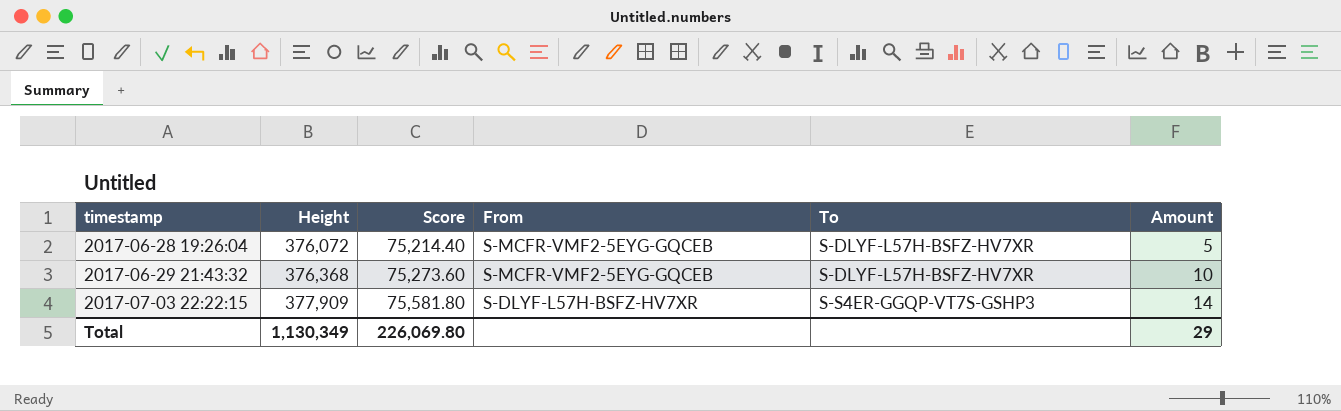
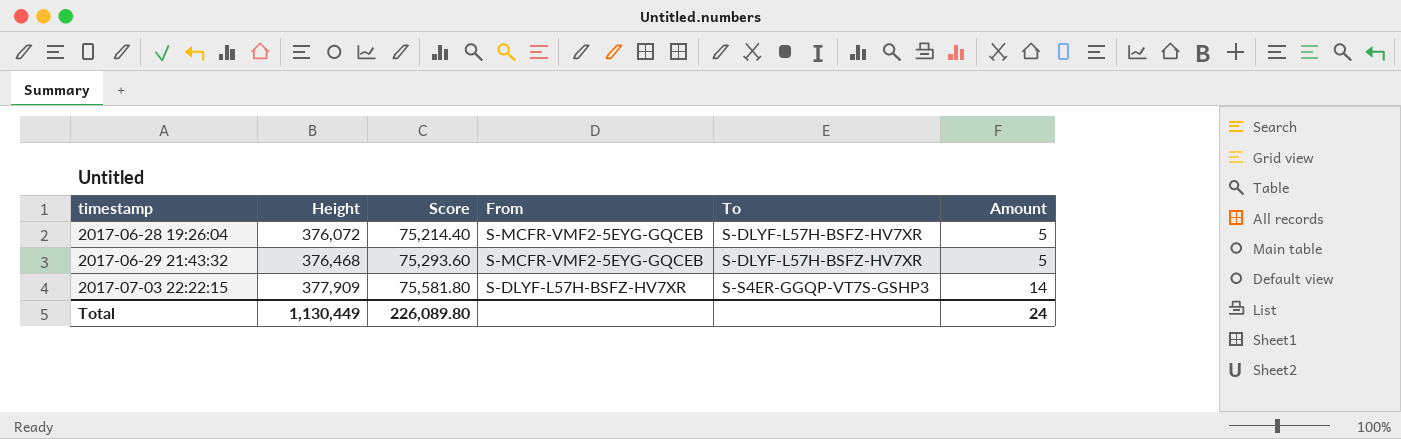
2017-06-29 21:43:32 | Height: 376,368 -> 376,468
2017-06-29 21:43:32 | Score: 75,273.60 -> 75,293.60
2017-06-29 21:43:32 | Amount: 10 -> 5
Total | Height: 1,130,349 -> 1,130,449
Total | Score: 226,069.80 -> 226,089.80
Total | Amount: 29 -> 24

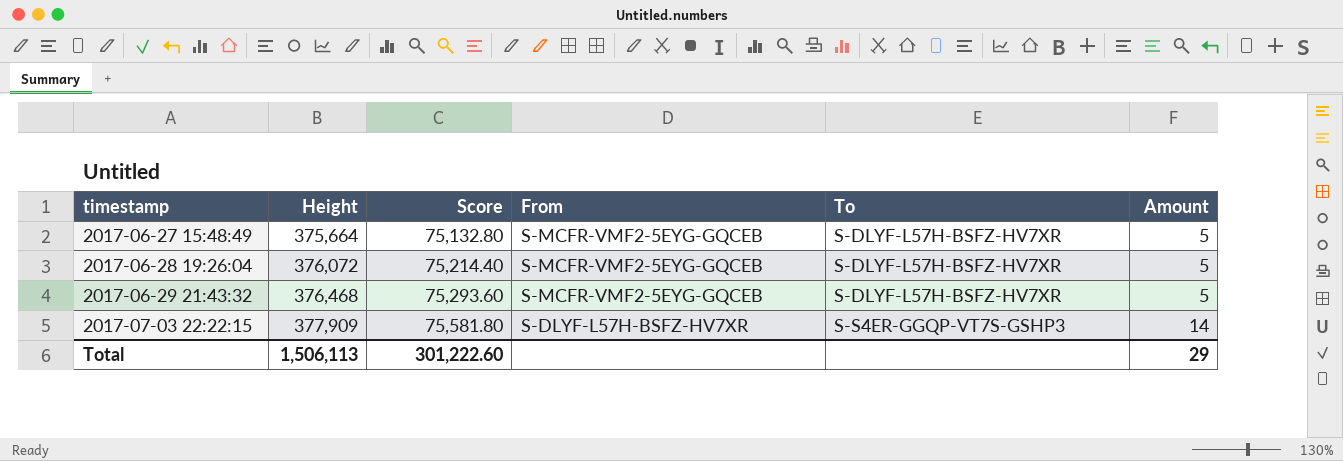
row 2017-06-27 15:48:49: none -> 375,664 | 75,132.80 | S-MCFR-VMF2-5EYG-GQCEB | S-DLYF-L57H-BSFZ-HV7XR | 5
Total | Height: 1,130,449 -> 1,506,113
Total | Score: 226,089.80 -> 301,222.60
Total | Amount: 24 -> 29

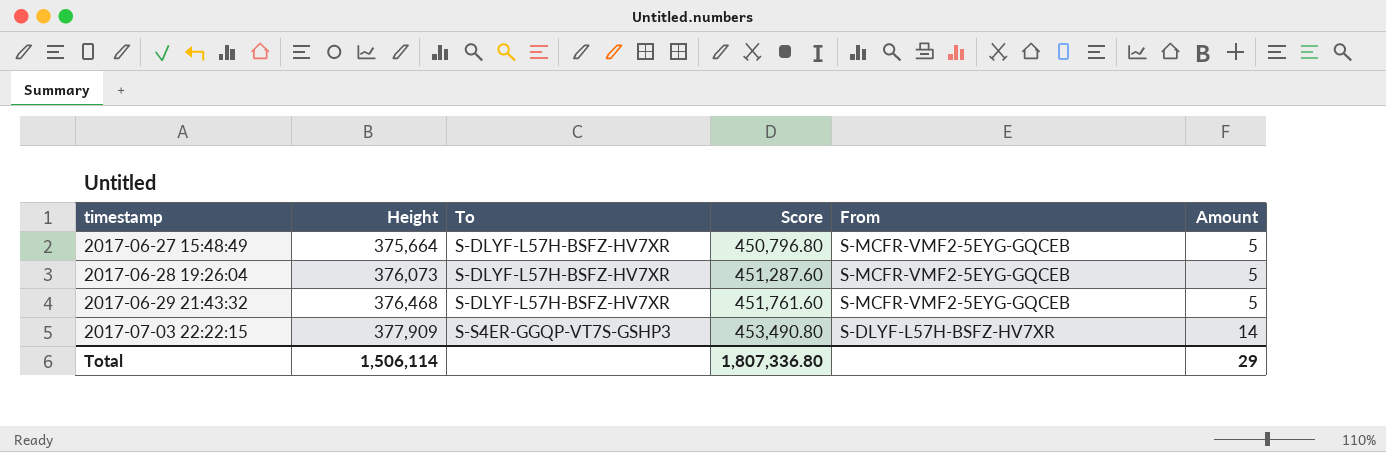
column To | position: 5 -> 3
column Score | formula: [Height] * 0.2 -> [Height] * 1.2
2017-06-28 19:26:04 | Height: 376,072 -> 376,073
Total | Height: 1,506,113 -> 1,506,114
Total | Score: 301,222.60 -> 1,807,336.80

